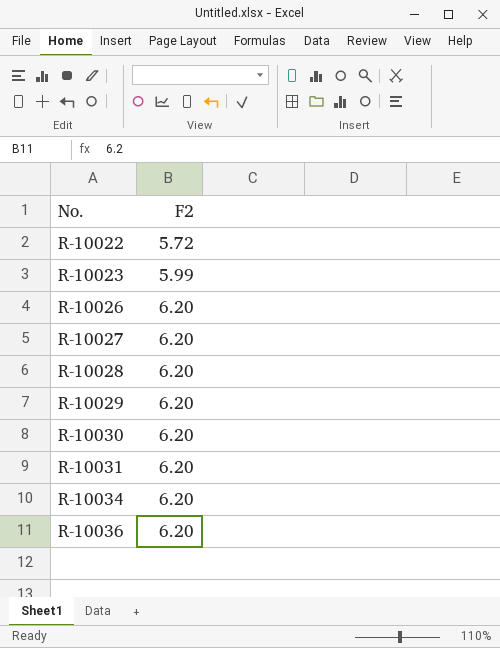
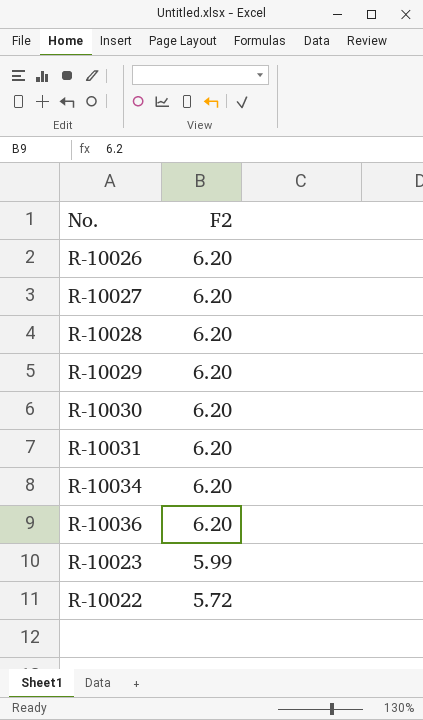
row order: No. ascending -> F2 descending

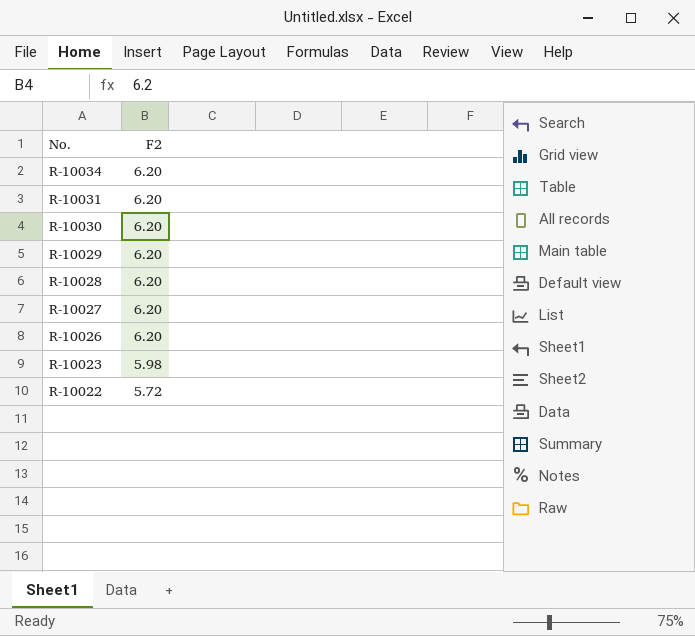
row order: F2 descending -> No. descending
row R-10036: 6.20 -> none
R-10023 | F2: 5.99 -> 5.98

